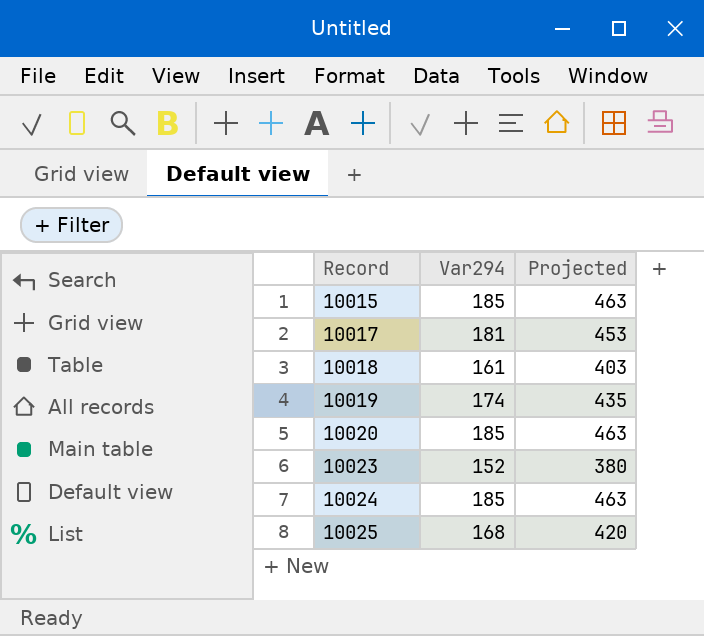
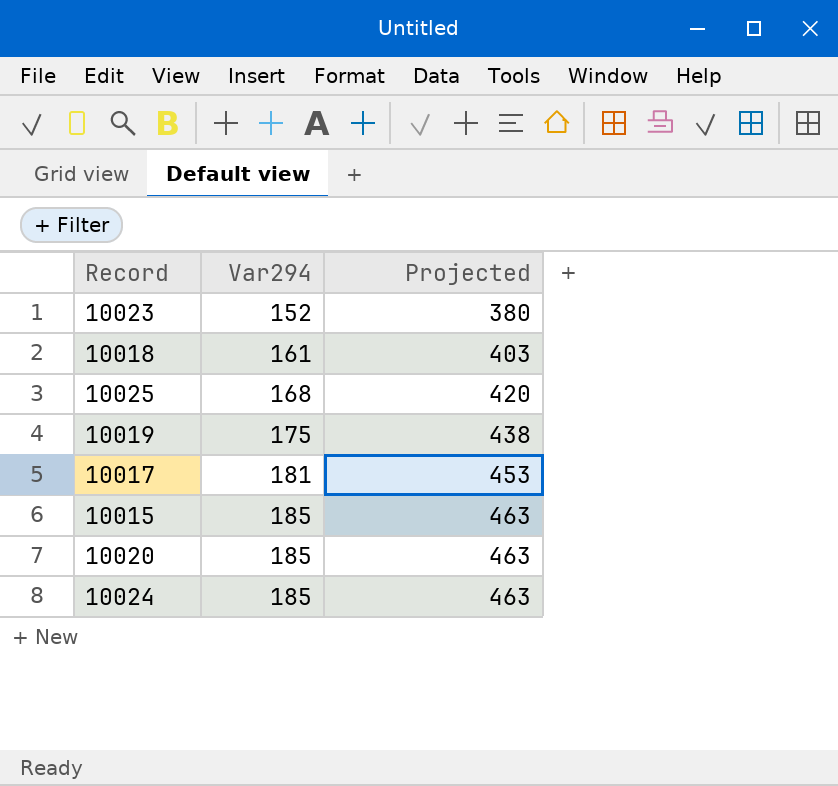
row order: Record ascending -> Var294 ascending
10019 | Var294: 174 -> 175
10019 | Projected: 435 -> 438

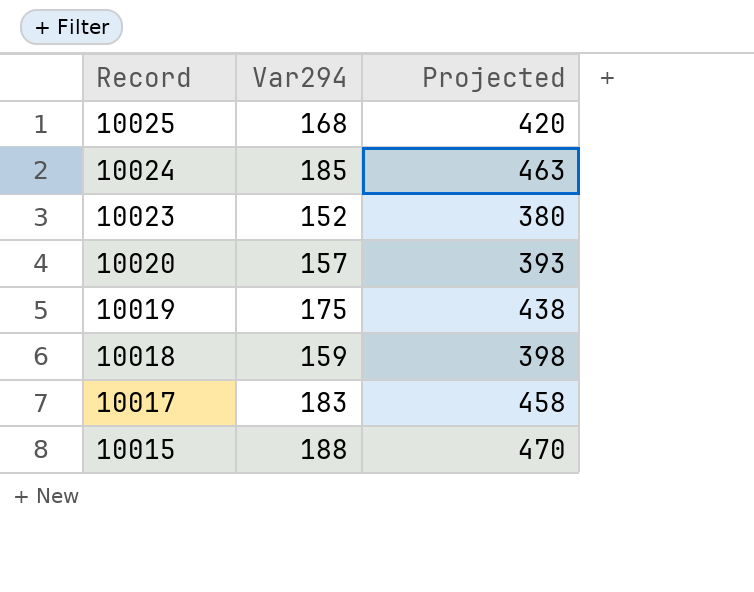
row order: Var294 ascending -> Record descending
10020 | Var294: 185 -> 157
10020 | Projected: 463 -> 393
10018 | Var294: 161 -> 159
10018 | Projected: 403 -> 398
10017 | Var294: 181 -> 183
10017 | Projected: 453 -> 458
10015 | Var294: 185 -> 188
10015 | Projected: 463 -> 470

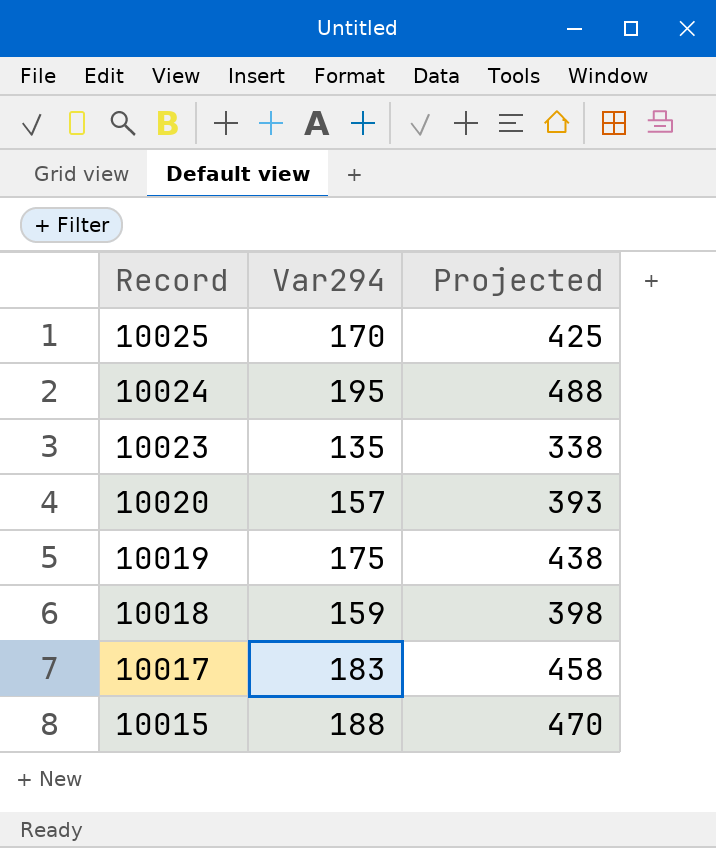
10025 | Var294: 168 -> 170
10025 | Projected: 420 -> 425
10024 | Var294: 185 -> 195
10024 | Projected: 463 -> 488
10023 | Var294: 152 -> 135
10023 | Projected: 380 -> 338

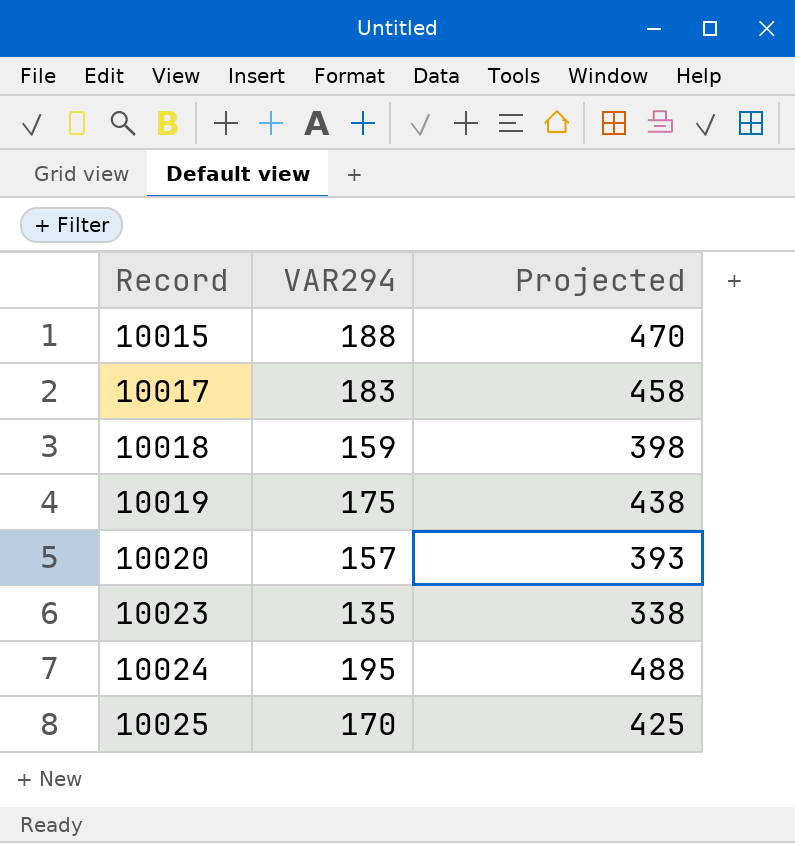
row order: Record descending -> Record ascending
column name: Var294 -> VAR294

